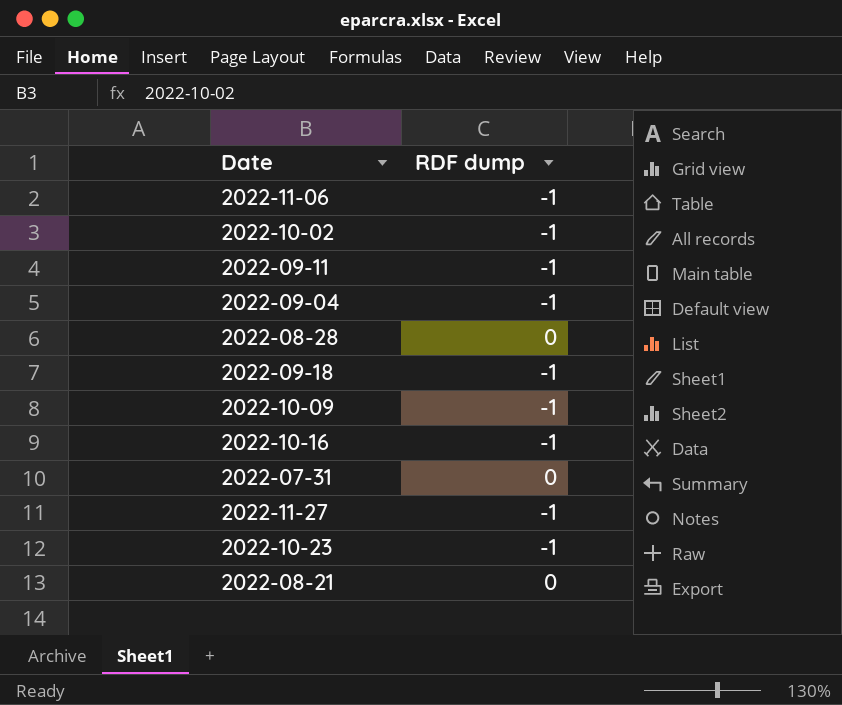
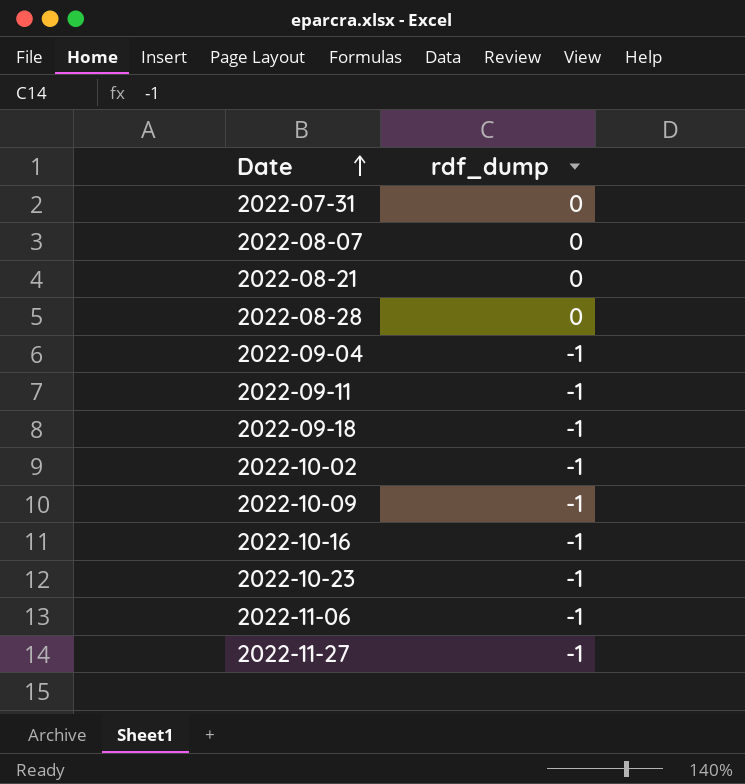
row order: none -> Date ascending
column name: RDF dump -> rdf_dump
row 2022-08-07: none -> 0

